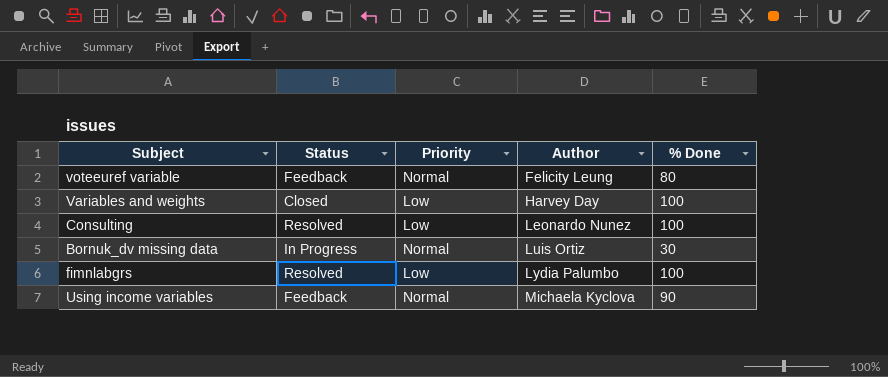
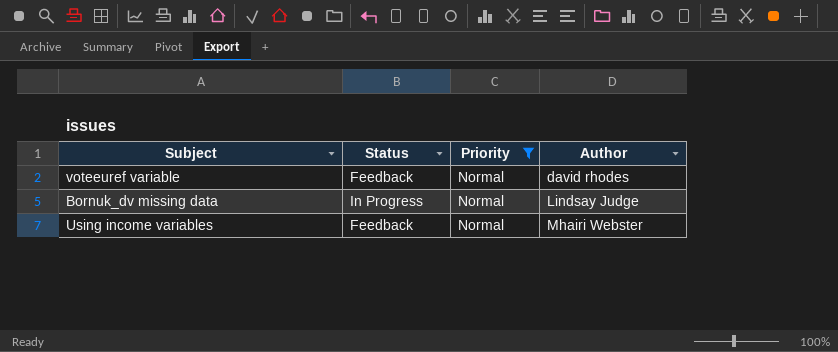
filter: none -> Priority = Normal
column % Done | position: 5 -> none
voteeuref variable | Author: Felicity Leung -> david rhodes
Bornuk_dv missing data | Author: Luis Ortiz -> Lindsay Judge
Using income variables | Author: Michaela Kyclova -> Mhairi Webster

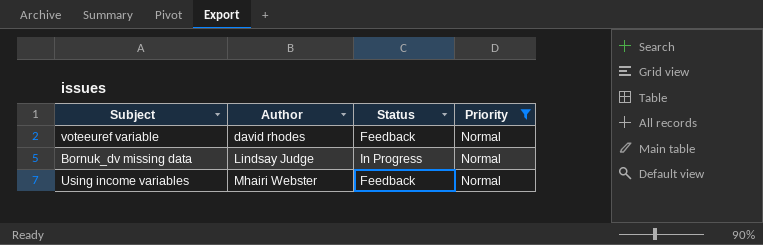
column Author | position: 4 -> 2

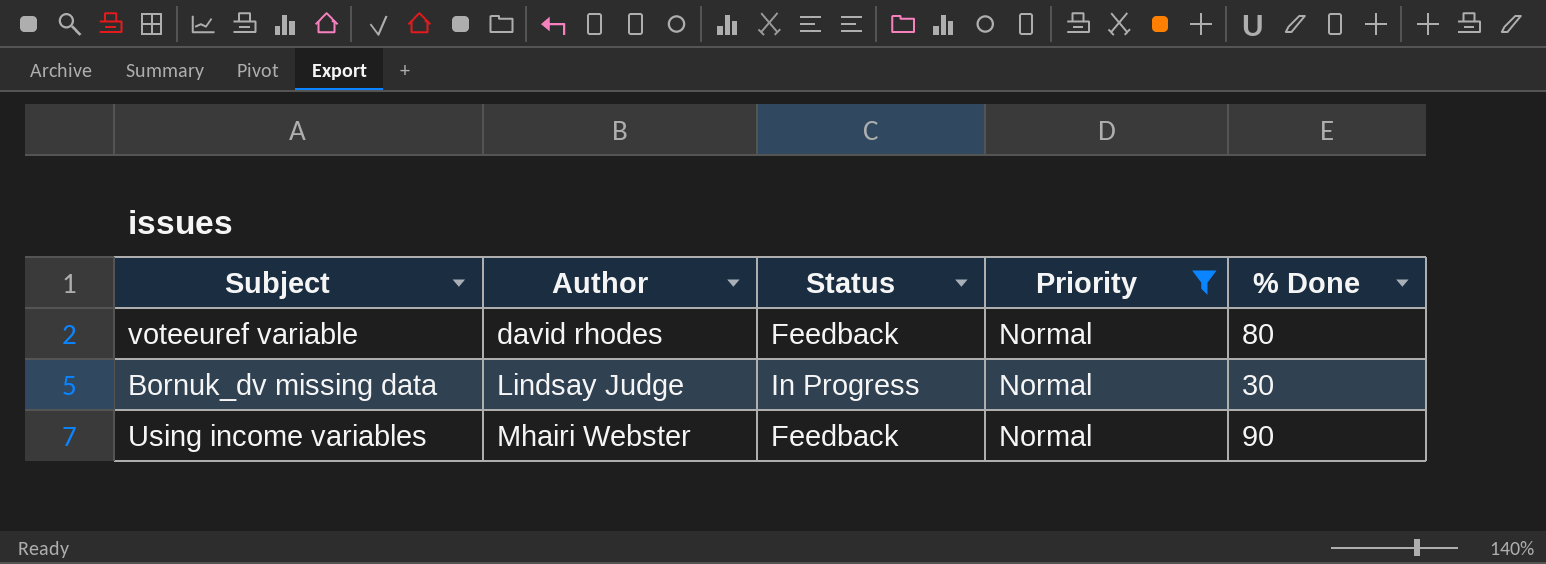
column % Done | position: none -> 5

